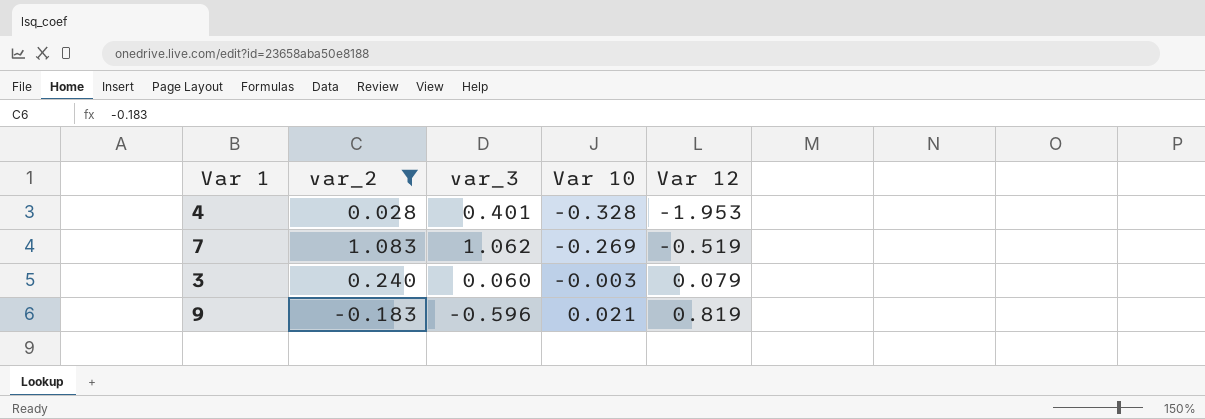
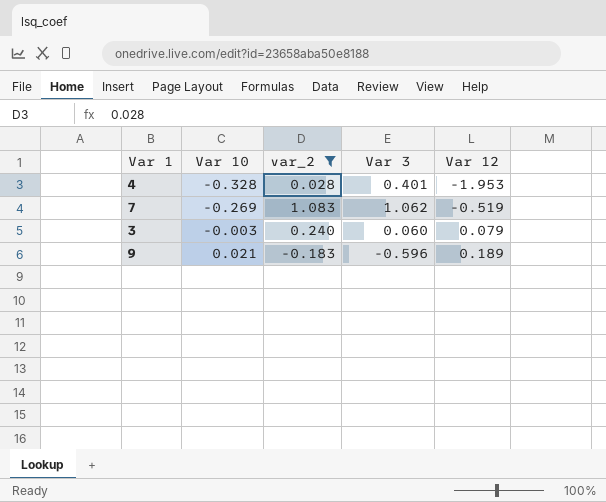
column Var 10 | position: 4 -> 2
column name: var_3 -> Var 3
9 | Var 12: 0.819 -> 0.189

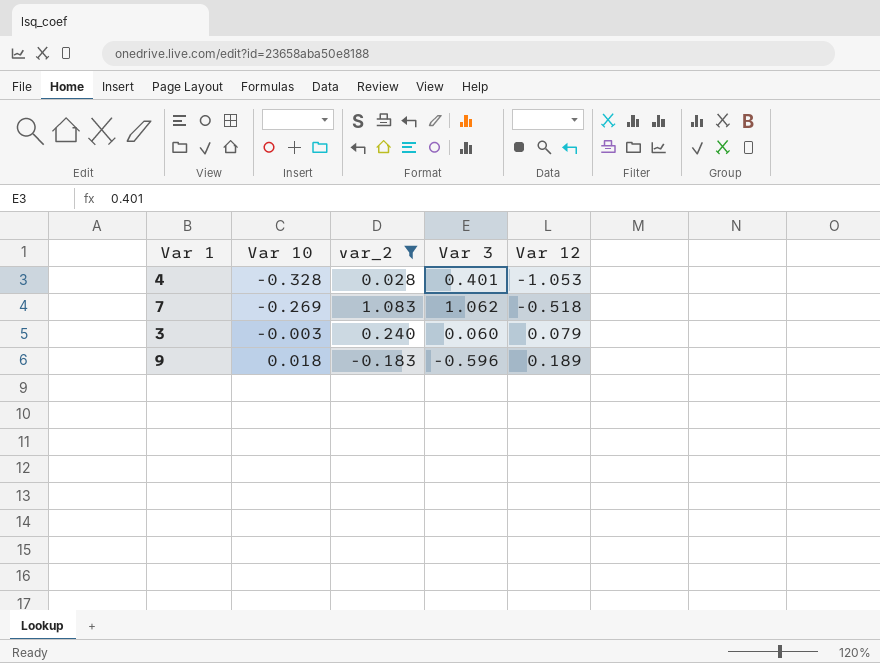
4 | Var 12: -1.953 -> -1.053
7 | Var 12: -0.519 -> -0.518
9 | Var 10: 0.021 -> 0.018

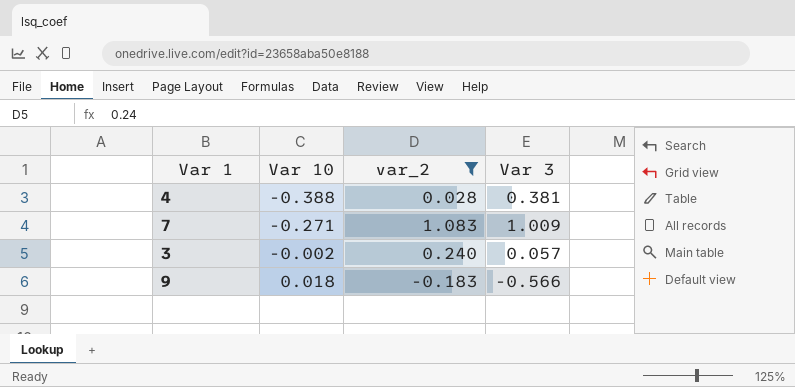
column Var 12 | position: 5 -> none
4 | Var 10: -0.328 -> -0.388
4 | Var 3: 0.401 -> 0.381
7 | Var 10: -0.269 -> -0.271
7 | Var 3: 1.062 -> 1.009
3 | Var 10: -0.003 -> -0.002
3 | Var 3: 0.060 -> 0.057
9 | Var 3: -0.596 -> -0.566

